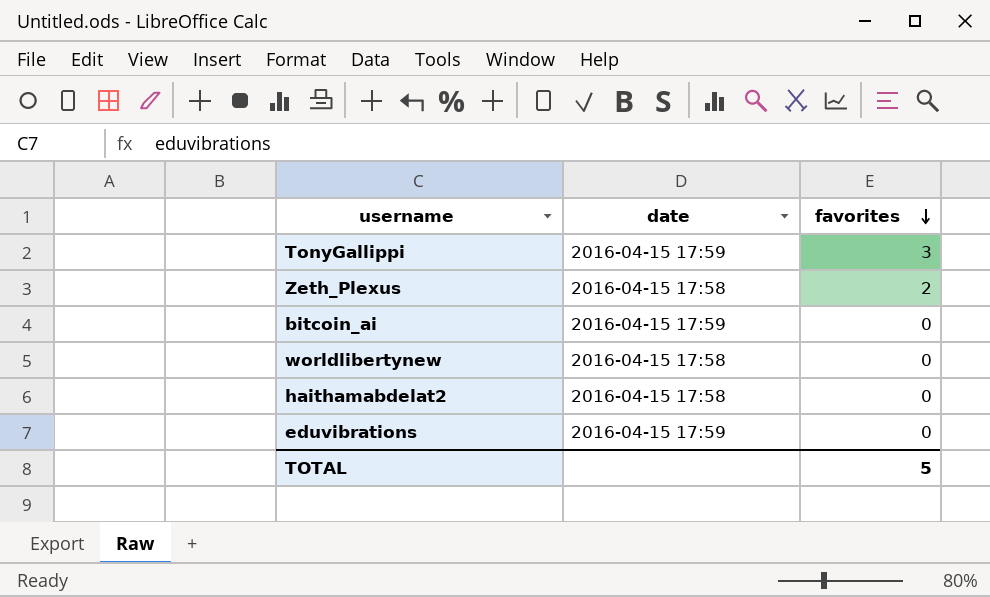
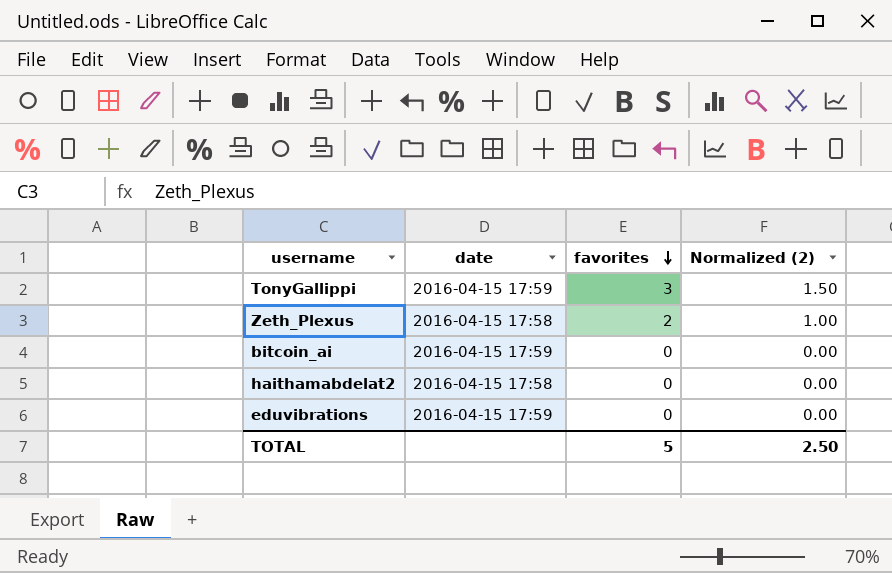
column Normalized (2) | formula: none -> [favorites] * 0.5
row worldlibertynew: 2016-04-15 17:58 | 0 -> none

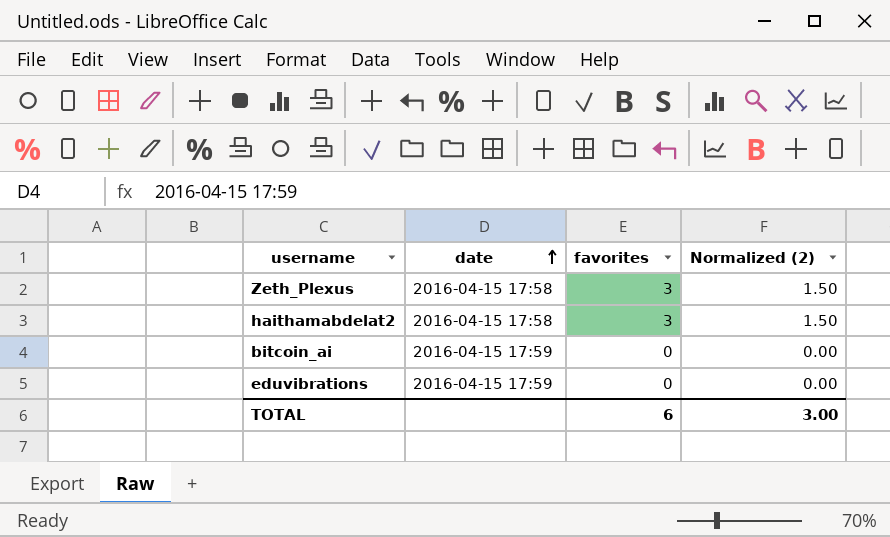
row order: favorites descending -> date ascending
row TonyGallippi: 2016-04-15 17:59 | 3 | 1.50 -> none
Zeth_Plexus | favorites: 2 -> 3
Zeth_Plexus | Normalized (2): 1.00 -> 1.50
haithamabdelat2 | favorites: 0 -> 3
haithamabdelat2 | Normalized (2): 0.00 -> 1.50
TOTAL | favorites: 5 -> 6
TOTAL | Normalized (2): 2.50 -> 3.00

